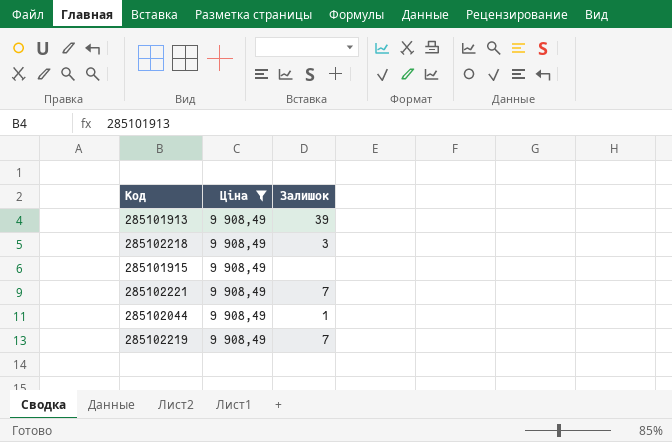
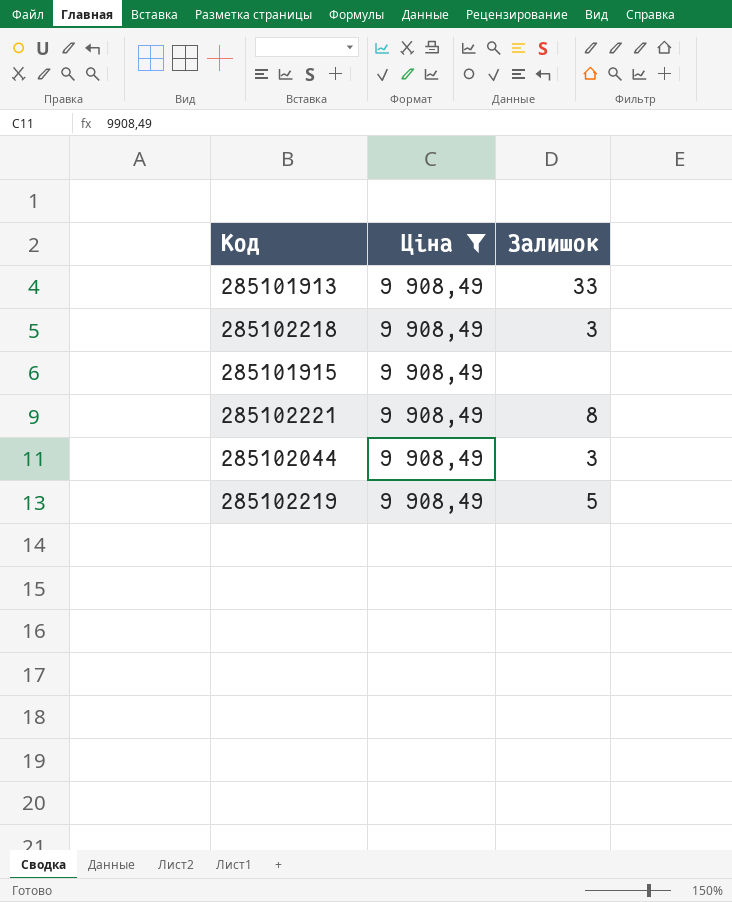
285101913 | Залишок: 39 -> 33
285102221 | Залишок: 7 -> 8
285102044 | Залишок: 1 -> 3
285102219 | Залишок: 7 -> 5

